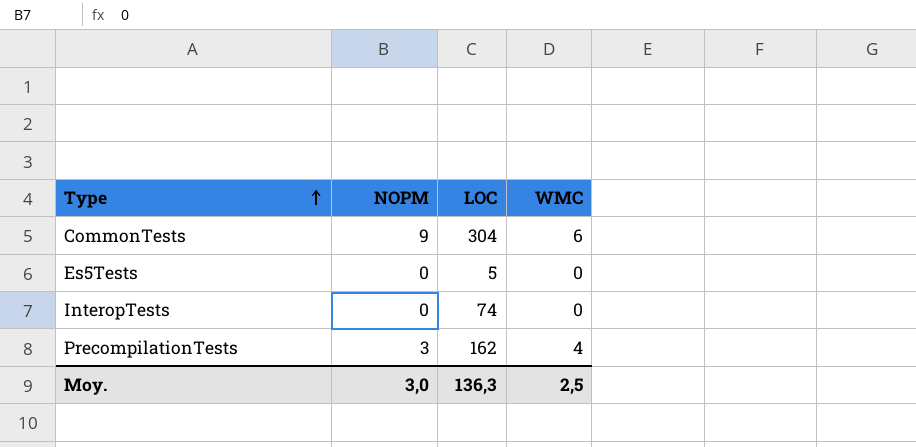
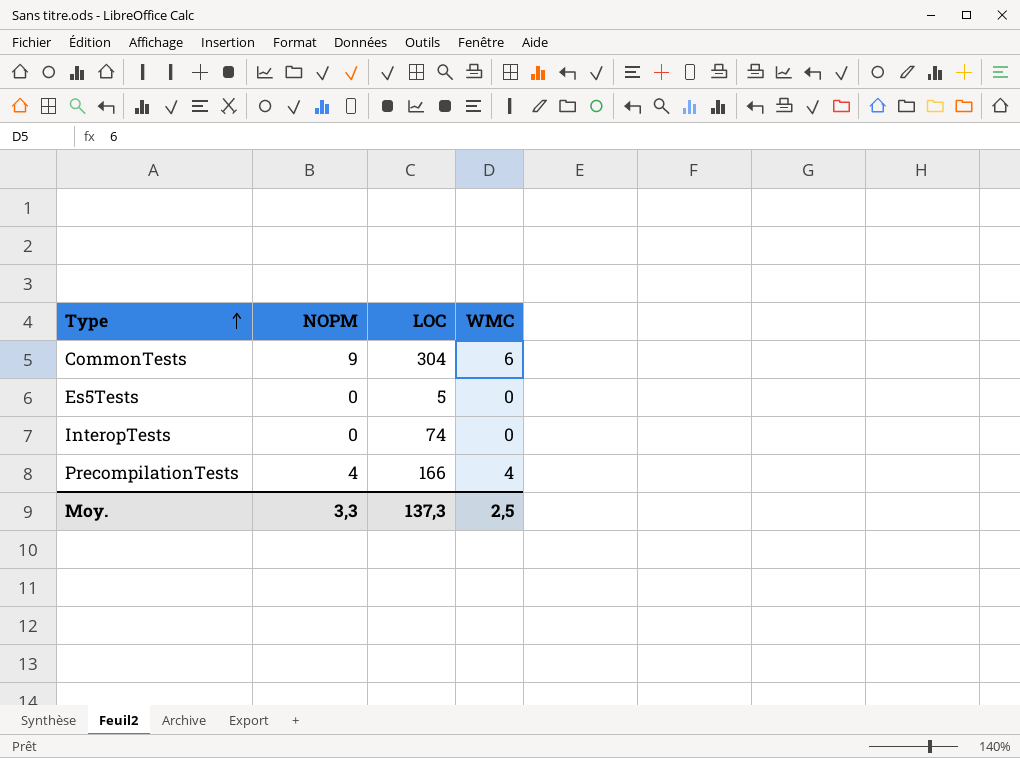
PrecompilationTests | NOPM: 3 -> 4
PrecompilationTests | LOC: 162 -> 166
Moy. | NOPM: 3,0 -> 3,3
Moy. | LOC: 136,3 -> 137,3

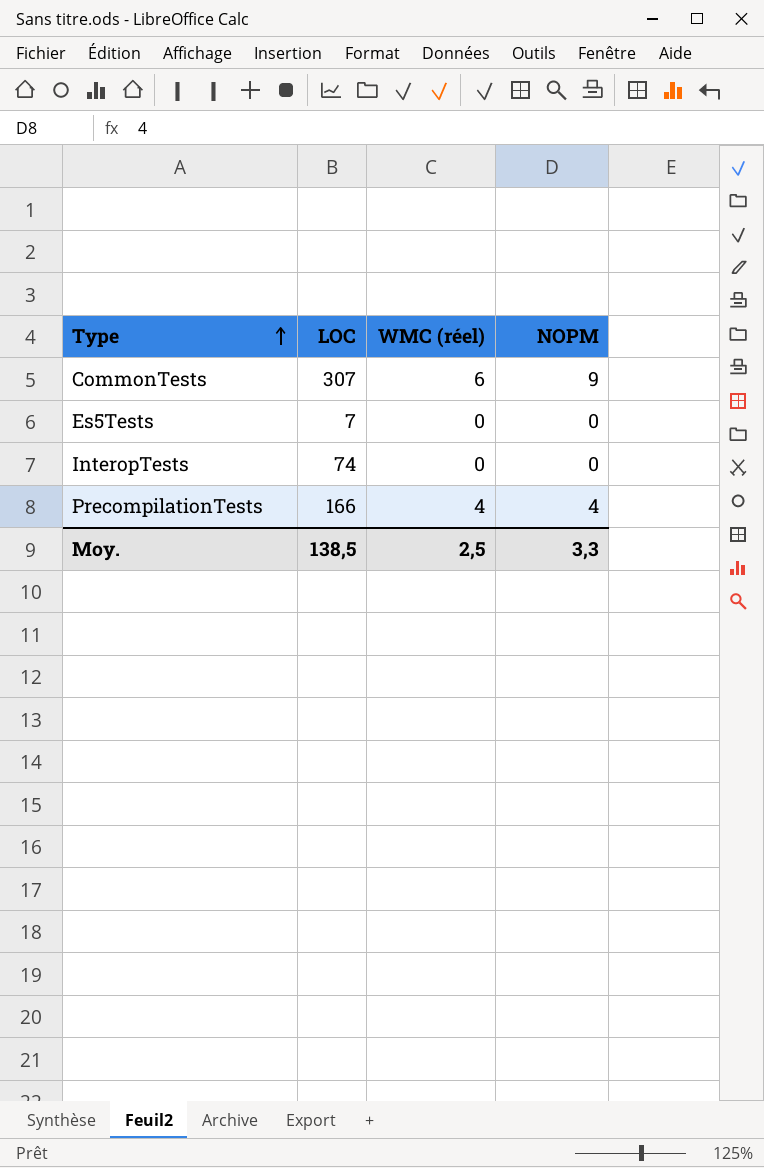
column name: WMC -> WMC (réel)
column NOPM | position: 2 -> 4
CommonTests | LOC: 304 -> 307
Es5Tests | LOC: 5 -> 7
Moy. | LOC: 137,3 -> 138,5

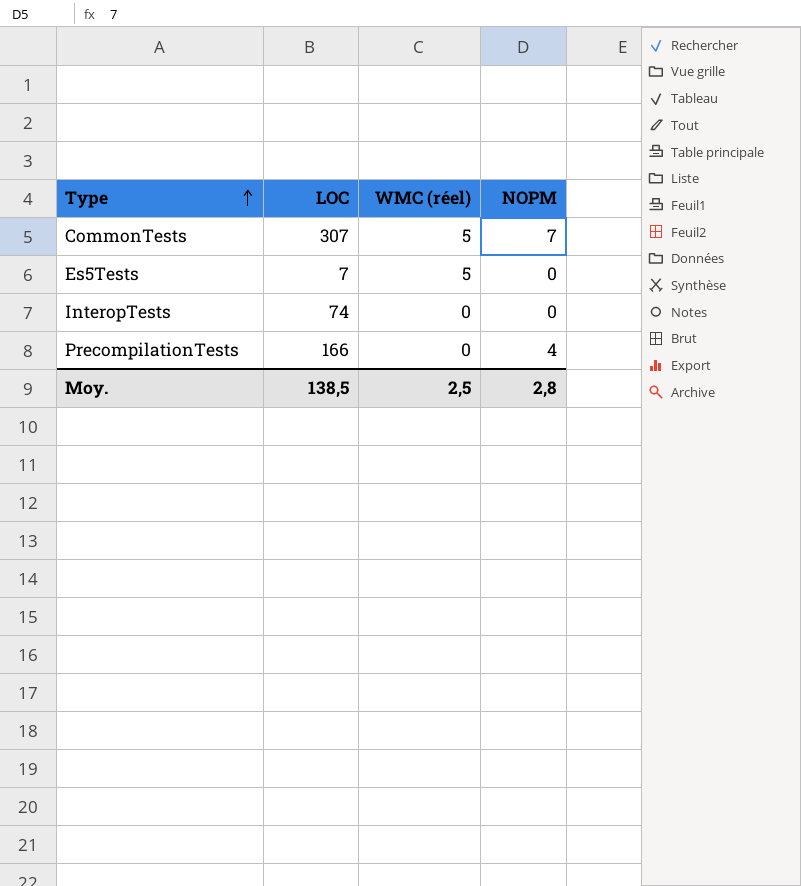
CommonTests | WMC (réel): 6 -> 5
CommonTests | NOPM: 9 -> 7
Es5Tests | WMC (réel): 0 -> 5
PrecompilationTests | WMC (réel): 4 -> 0
Moy. | NOPM: 3,3 -> 2,8

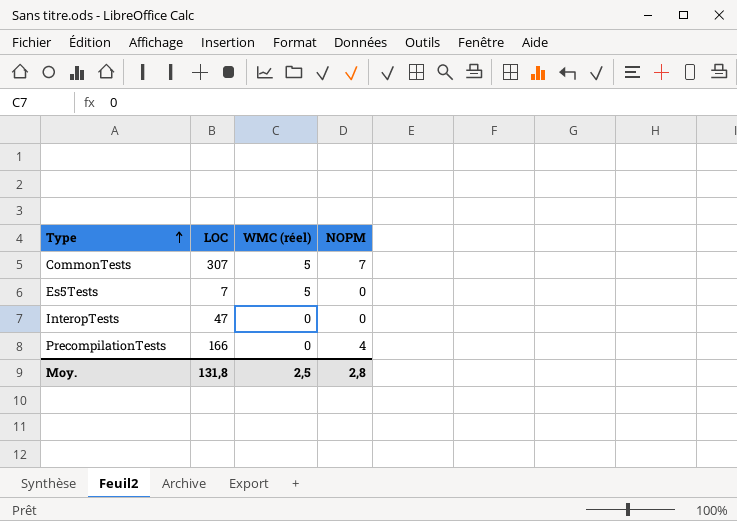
InteropTests | LOC: 74 -> 47
Moy. | LOC: 138,5 -> 131,8

